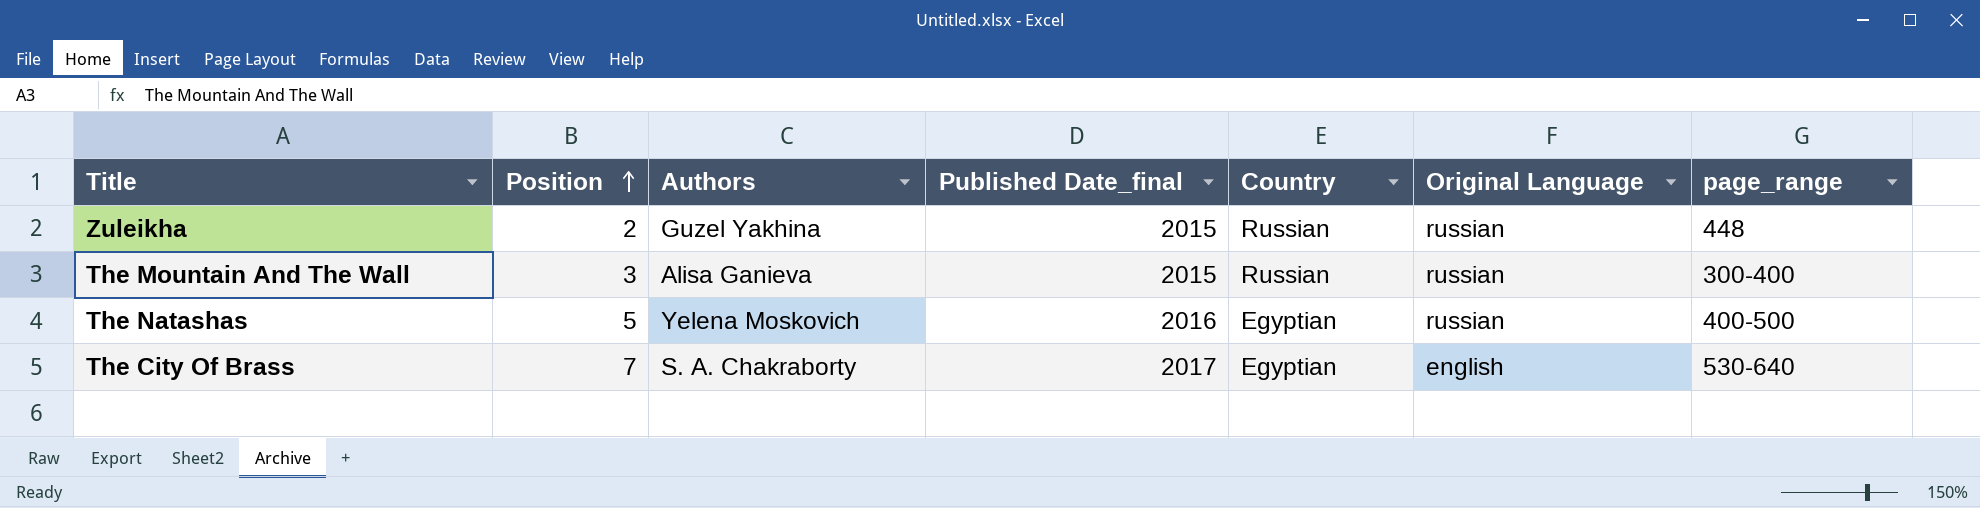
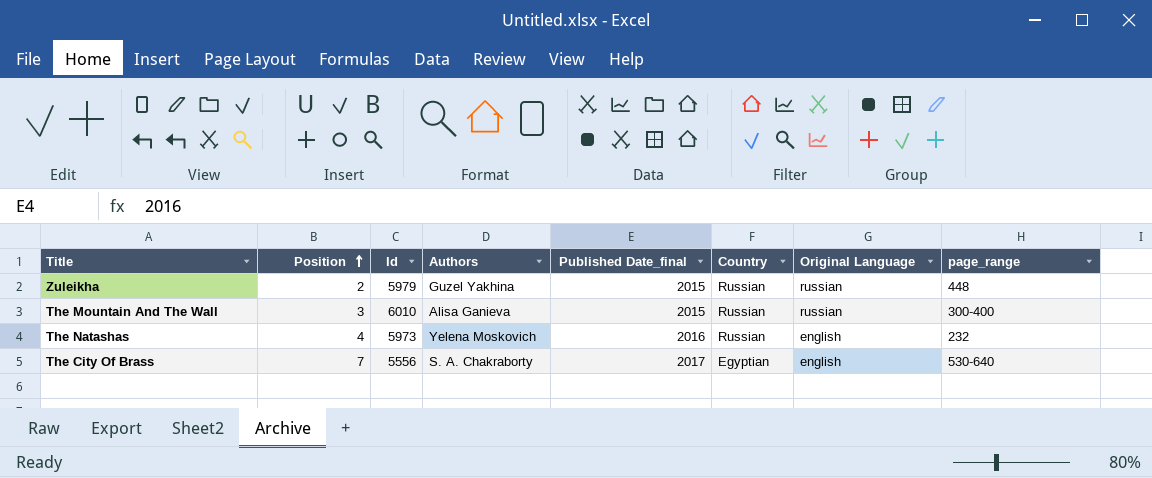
column Id | position: none -> 3
The Natashas | Position: 5 -> 4
The Natashas | Country: Egyptian -> Russian
The Natashas | Original Language: russian -> english
The Natashas | page_range: 400-500 -> 232

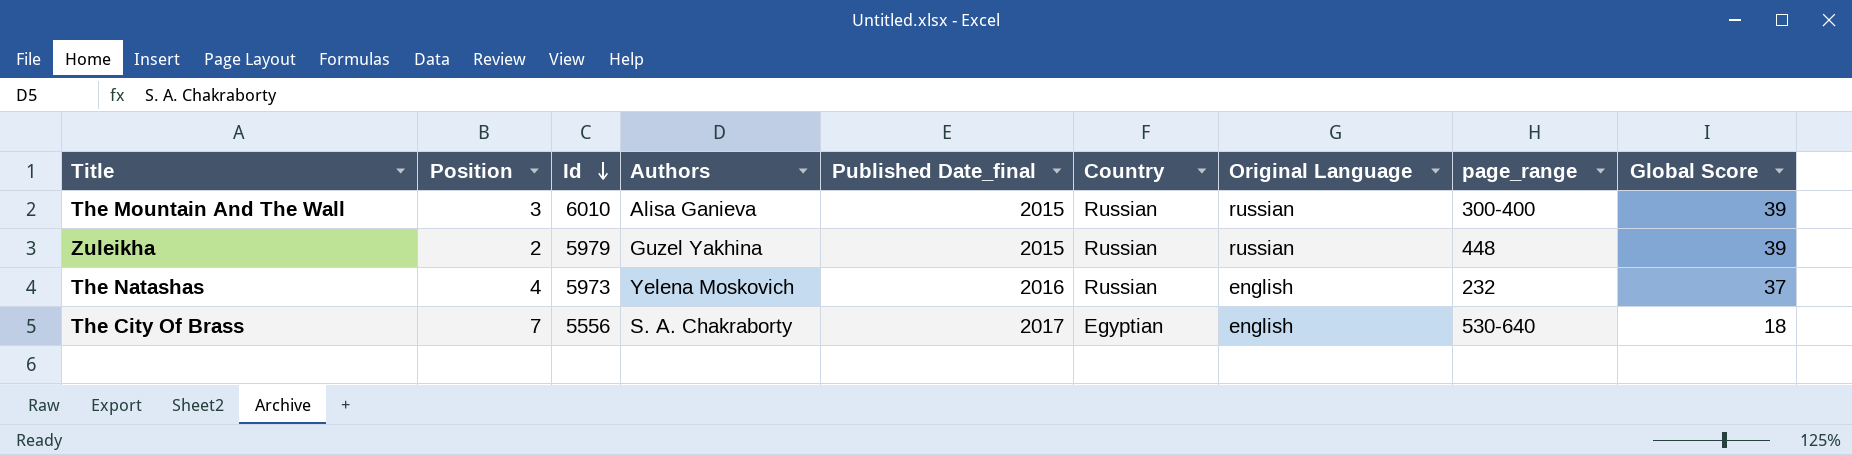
row order: Position ascending -> Id descending
column Global Score | position: none -> 9

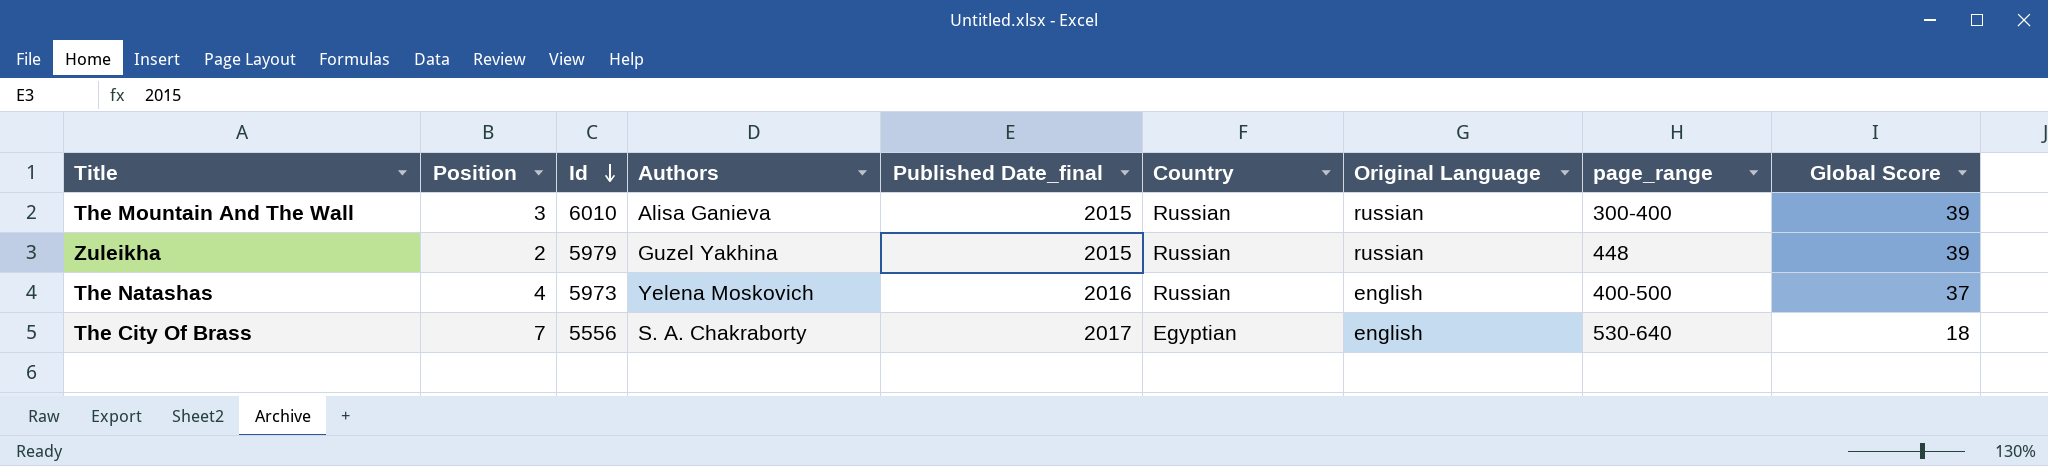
The Natashas | page_range: 232 -> 400-500

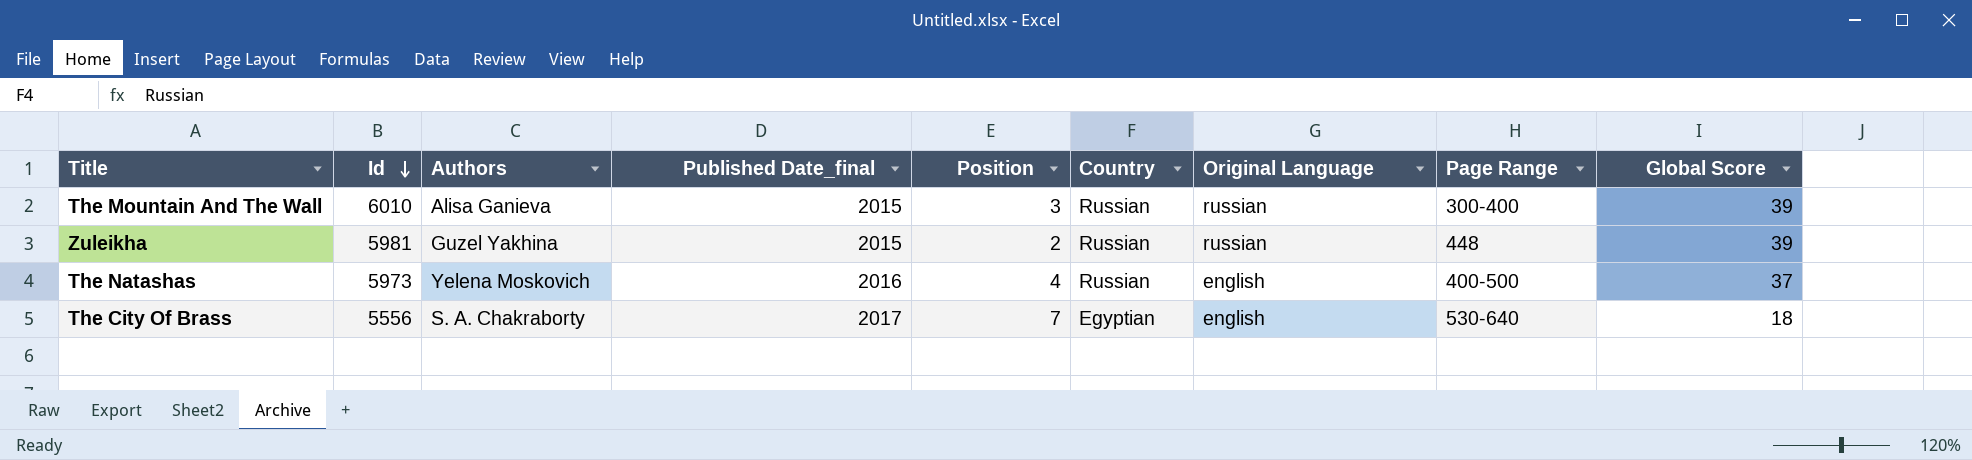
column Position | position: 2 -> 5
column name: page_range -> Page Range
Zuleikha | Id: 5979 -> 5981

